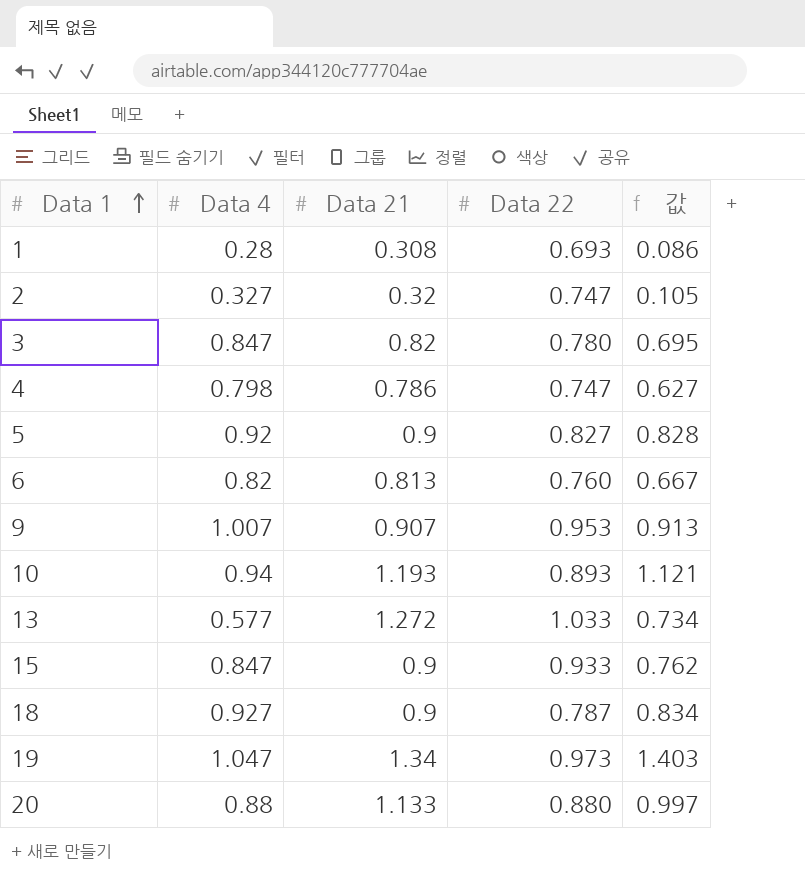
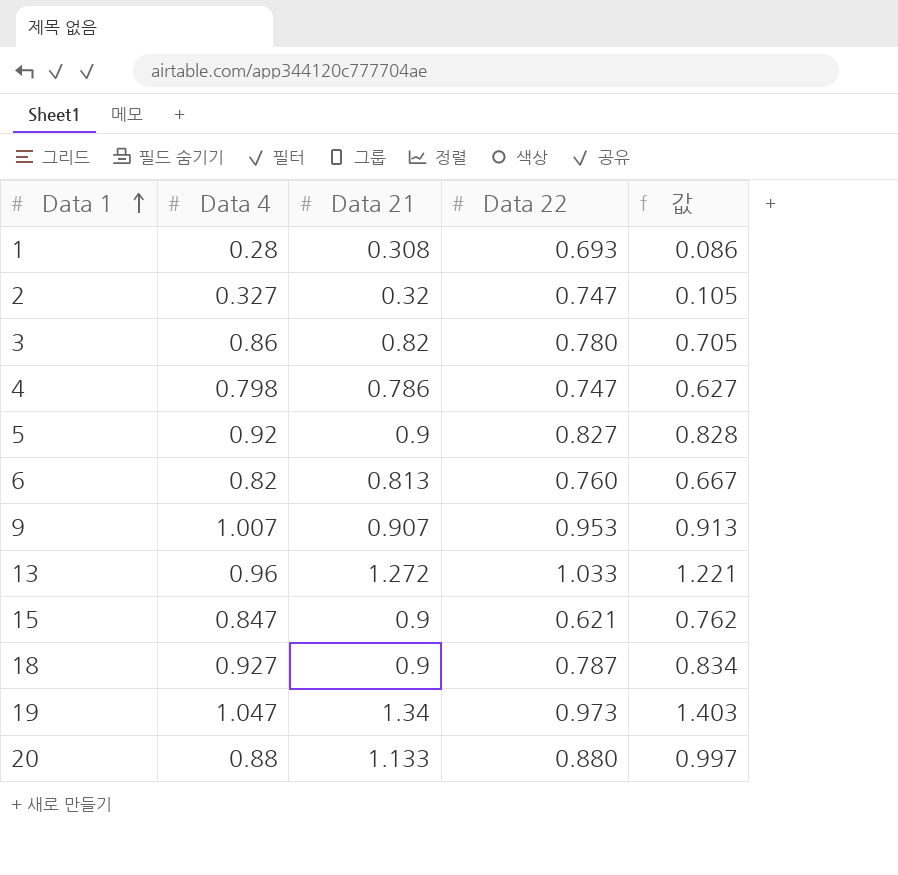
row 10: 0.94 | 1.193 | 0.893 | 1.121 -> none
3 | Data 4: 0.847 -> 0.86
3 | 값: 0.695 -> 0.705
13 | Data 4: 0.577 -> 0.96
13 | 값: 0.734 -> 1.221
15 | Data 22: 0.933 -> 0.621

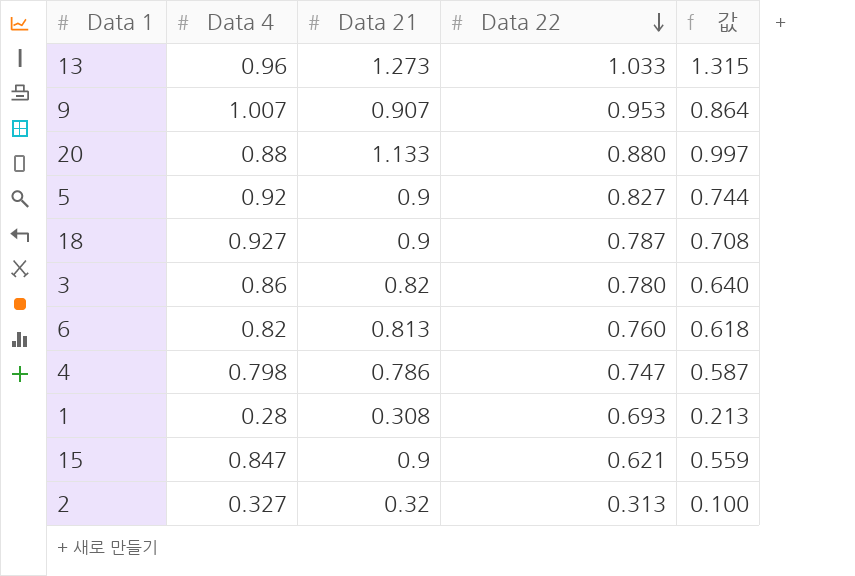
row order: Data 1 ascending -> Data 22 descending
column 값 | formula: [Data 4] * [Data 21] -> [Data 21] * [Data 22]
row 19: 1.047 | 1.34 | 0.973 | 1.403 -> none
13 | Data 21: 1.272 -> 1.273
2 | Data 22: 0.747 -> 0.313

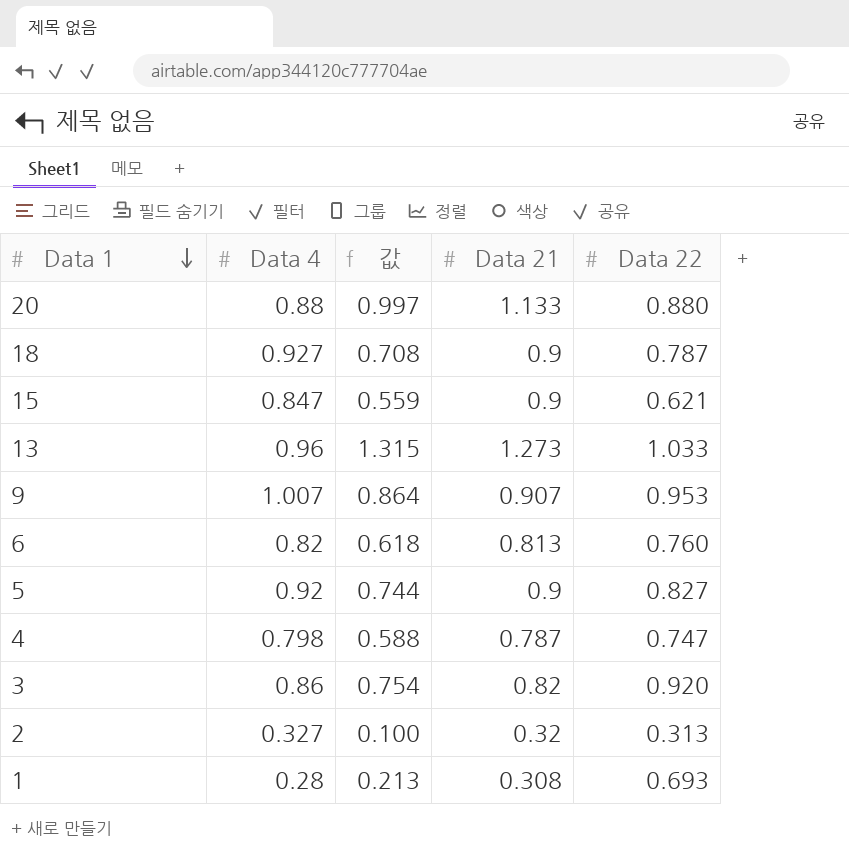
row order: Data 22 descending -> Data 1 descending
column 값 | position: 5 -> 3
4 | 값: 0.587 -> 0.588
4 | Data 21: 0.786 -> 0.787
3 | 값: 0.640 -> 0.754
3 | Data 22: 0.780 -> 0.920

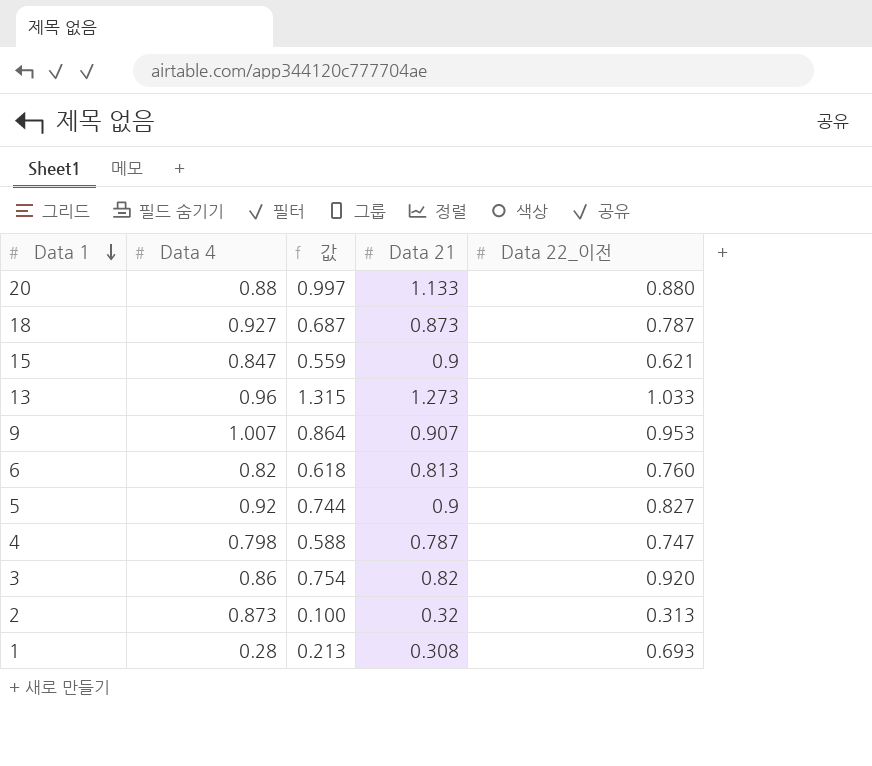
column name: Data 22 -> Data 22_이전
18 | 값: 0.708 -> 0.687
18 | Data 21: 0.9 -> 0.873
2 | Data 4: 0.327 -> 0.873

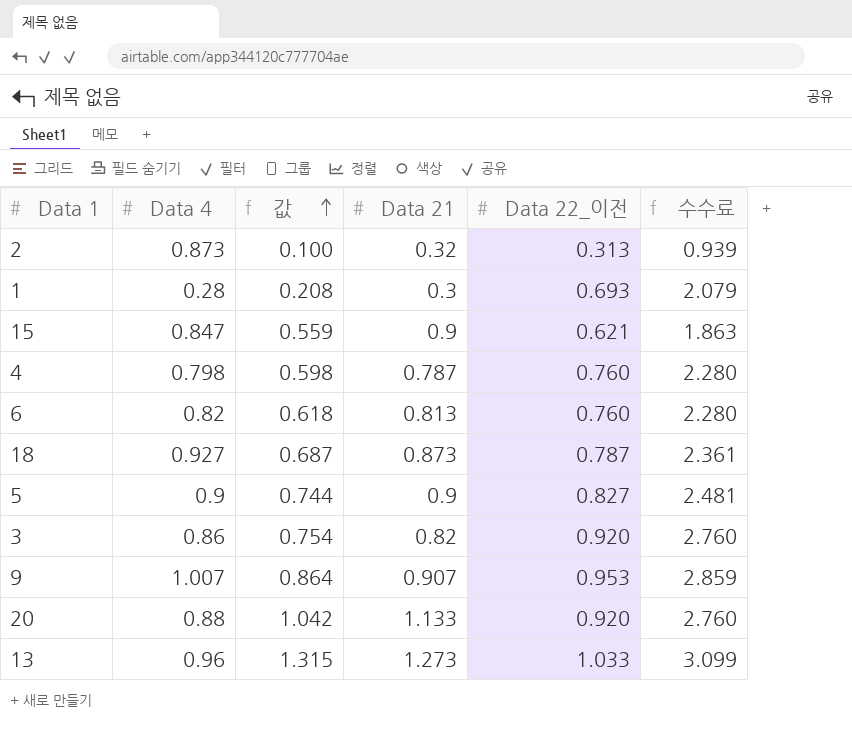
row order: Data 1 descending -> 값 ascending
column 수수료 | formula: none -> [Data 22_이전] * 3
1 | 값: 0.213 -> 0.208
1 | Data 21: 0.308 -> 0.3
4 | 값: 0.588 -> 0.598
4 | Data 22_이전: 0.747 -> 0.760
5 | Data 4: 0.92 -> 0.9
20 | 값: 0.997 -> 1.042
20 | Data 22_이전: 0.880 -> 0.920

